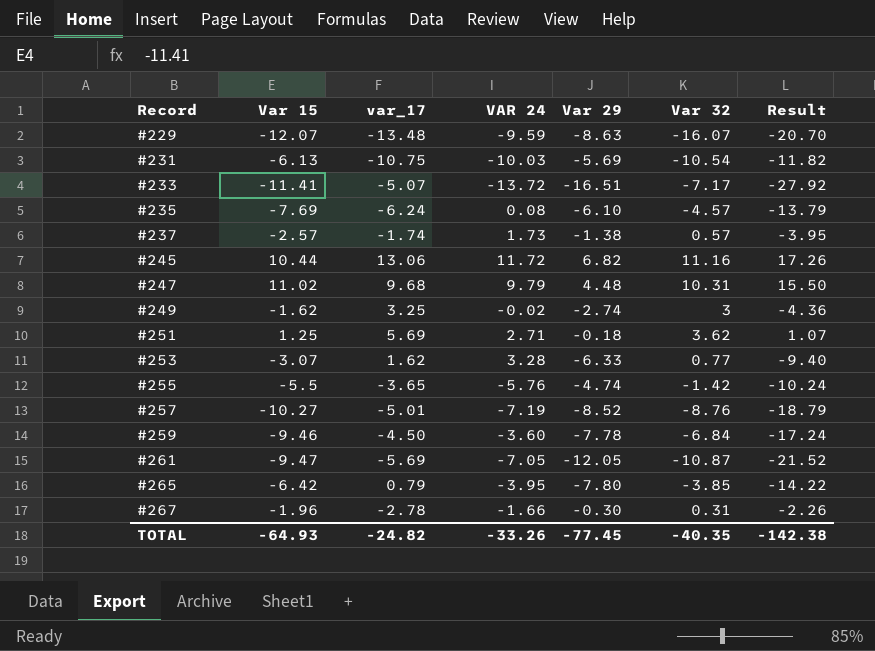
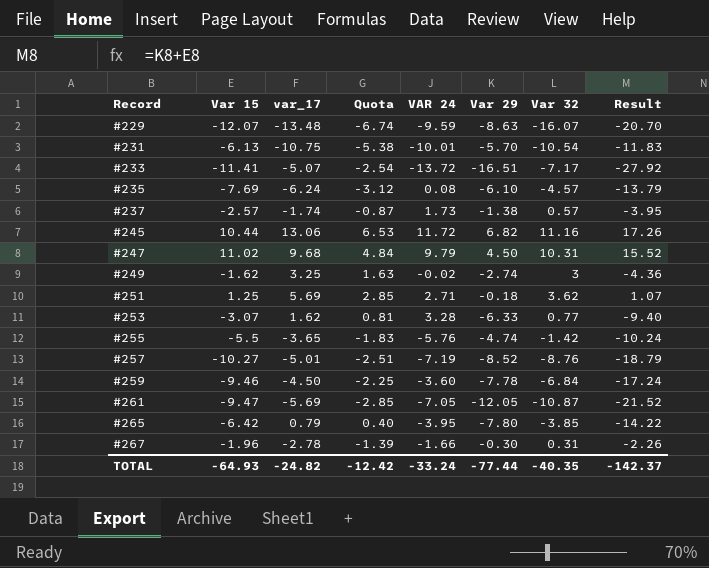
column Quota | formula: none -> [var_17] * 0.5
#231 | VAR 24: -10.03 -> -10.01
#231 | Var 29: -5.69 -> -5.70
#231 | Result: -11.82 -> -11.83
#247 | Var 29: 4.48 -> 4.50
#247 | Result: 15.50 -> 15.52
TOTAL | VAR 24: -33.26 -> -33.24
TOTAL | Var 29: -77.45 -> -77.44
TOTAL | Result: -142.38 -> -142.37

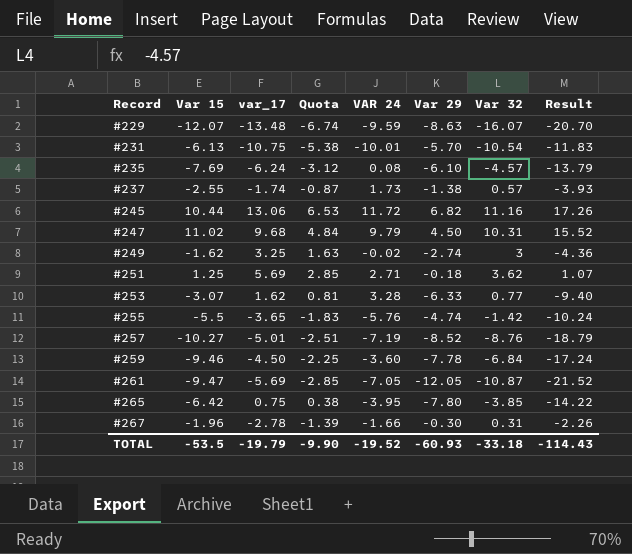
row #233: -11.41 | -5.07 | -2.54 | -13.72 | -16.51 | -7.17 | -27.92 -> none
#237 | Var 15: -2.57 -> -2.55
#237 | Result: -3.95 -> -3.93
#265 | var_17: 0.79 -> 0.75
#265 | Quota: 0.40 -> 0.38
TOTAL | Var 15: -64.93 -> -53.5
TOTAL | var_17: -24.82 -> -19.79
TOTAL | Quota: -12.42 -> -9.90
TOTAL | VAR 24: -33.24 -> -19.52
TOTAL | Var 29: -77.44 -> -60.93
TOTAL | Var 32: -40.35 -> -33.18
TOTAL | Result: -142.37 -> -114.43

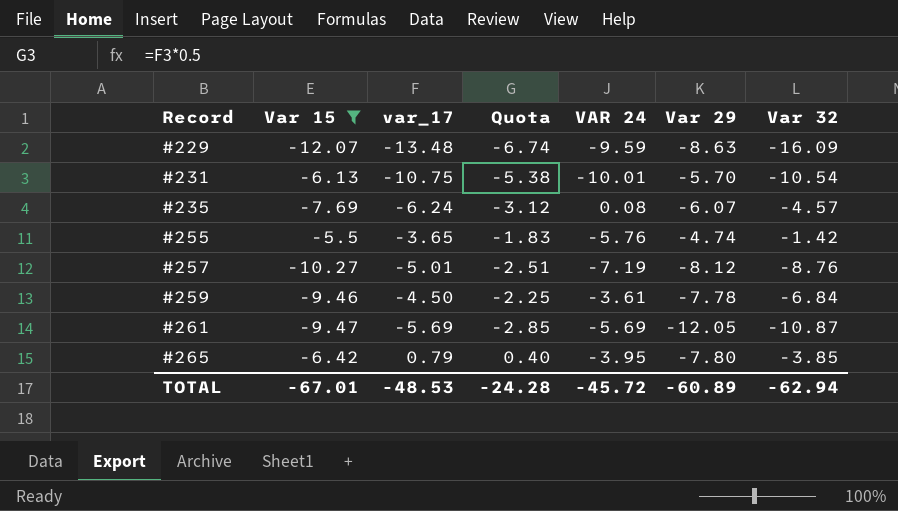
filter: none -> Var 15 <= -5.5
column Result | formula: [Var 15] + [Var 29] -> none
#229 | Var 32: -16.07 -> -16.09
#235 | Var 29: -6.10 -> -6.07
#257 | Var 29: -8.52 -> -8.12
#259 | VAR 24: -3.60 -> -3.61
#261 | VAR 24: -7.05 -> -5.69
#265 | var_17: 0.75 -> 0.79
#265 | Quota: 0.38 -> 0.40
TOTAL | Var 15: -53.5 -> -67.01
TOTAL | var_17: -19.79 -> -48.53
TOTAL | Quota: -9.90 -> -24.28
TOTAL | VAR 24: -19.52 -> -45.72
TOTAL | Var 29: -60.93 -> -60.89
TOTAL | Var 32: -33.18 -> -62.94

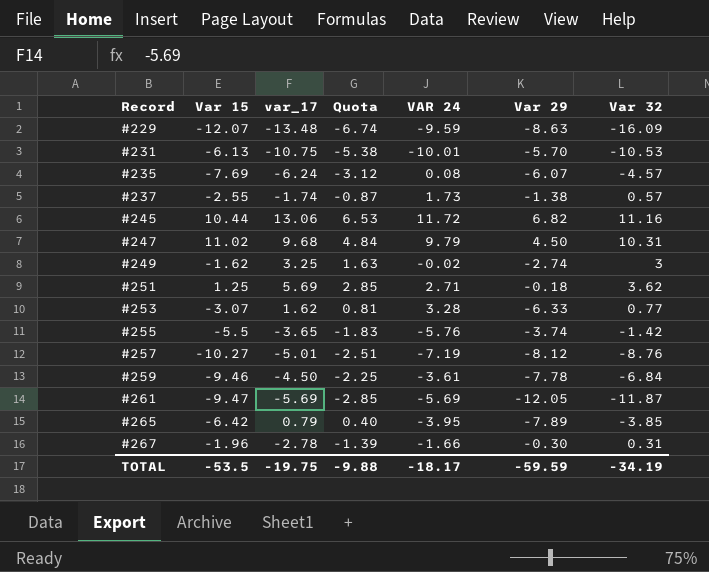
filter: Var 15 <= -5.5 -> none
#231 | Var 32: -10.54 -> -10.53
#255 | Var 29: -4.74 -> -3.74
#261 | Var 32: -10.87 -> -11.87
#265 | Var 29: -7.80 -> -7.89
TOTAL | Var 15: -67.01 -> -53.5
TOTAL | var_17: -48.53 -> -19.75
TOTAL | Quota: -24.28 -> -9.88
TOTAL | VAR 24: -45.72 -> -18.17
TOTAL | Var 29: -60.89 -> -59.59
TOTAL | Var 32: -62.94 -> -34.19

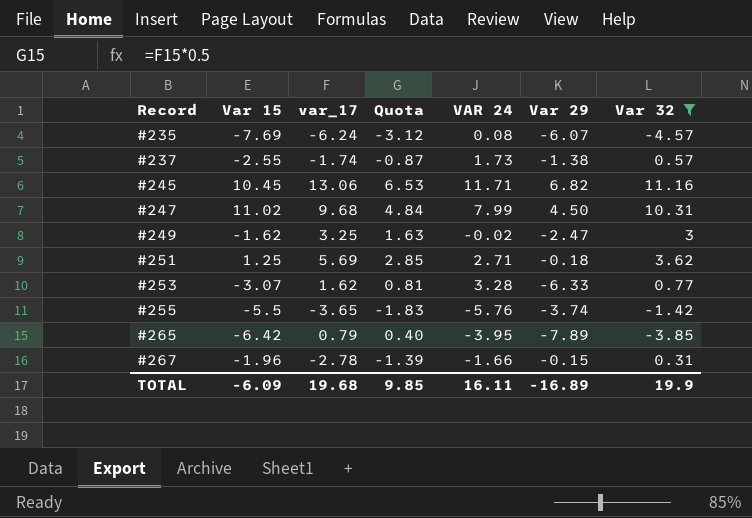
filter: none -> Var 32 >= -4.57
#245 | Var 15: 10.44 -> 10.45
#245 | VAR 24: 11.72 -> 11.71
#247 | VAR 24: 9.79 -> 7.99
#249 | Var 29: -2.74 -> -2.47
#267 | Var 29: -0.30 -> -0.15
TOTAL | Var 15: -53.5 -> -6.09
TOTAL | var_17: -19.75 -> 19.68
TOTAL | Quota: -9.88 -> 9.85
TOTAL | VAR 24: -18.17 -> 16.11
TOTAL | Var 29: -59.59 -> -16.89
TOTAL | Var 32: -34.19 -> 19.9

